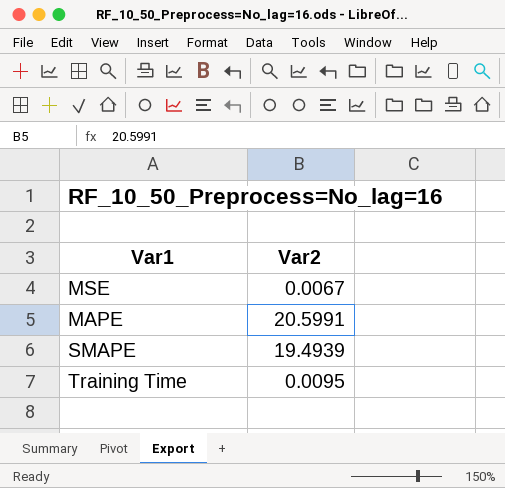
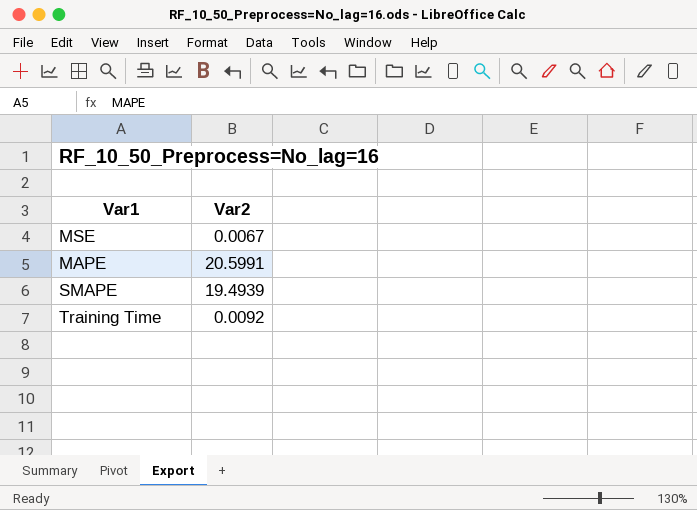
Training Time | Var2: 0.0095 -> 0.0092

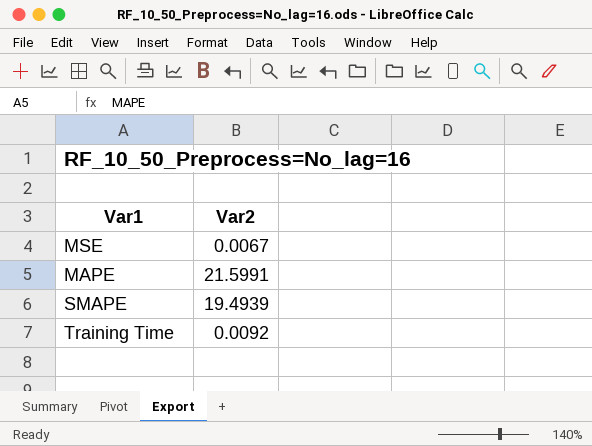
MAPE | Var2: 20.5991 -> 21.5991

